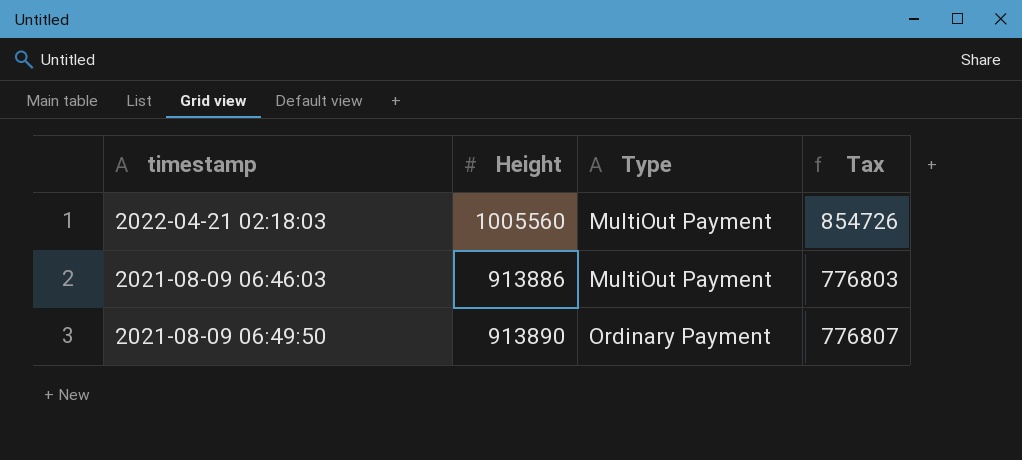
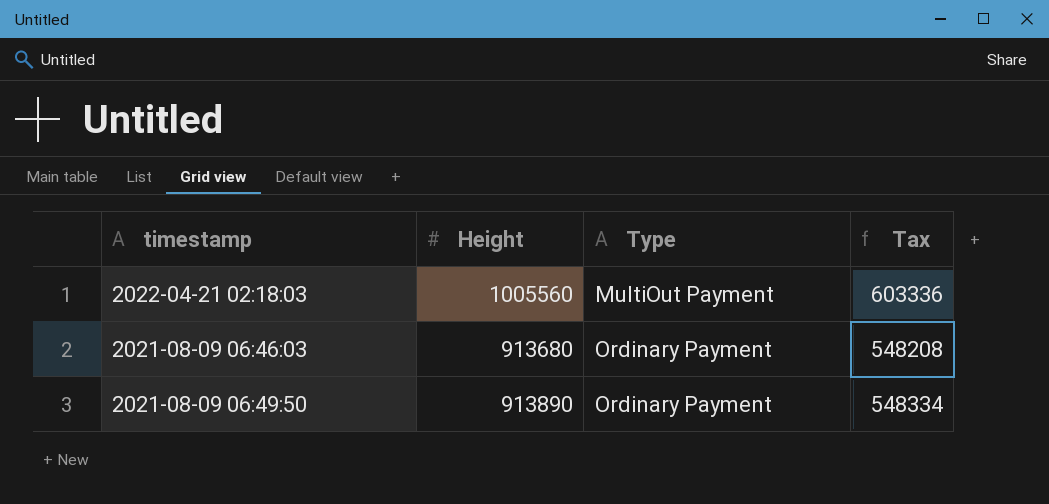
column Tax | formula: [Height] * 0.85 -> [Height] * 0.6
2021-08-09 06:46:03 | Height: 913886 -> 913680
2021-08-09 06:46:03 | Type: MultiOut Payment -> Ordinary Payment

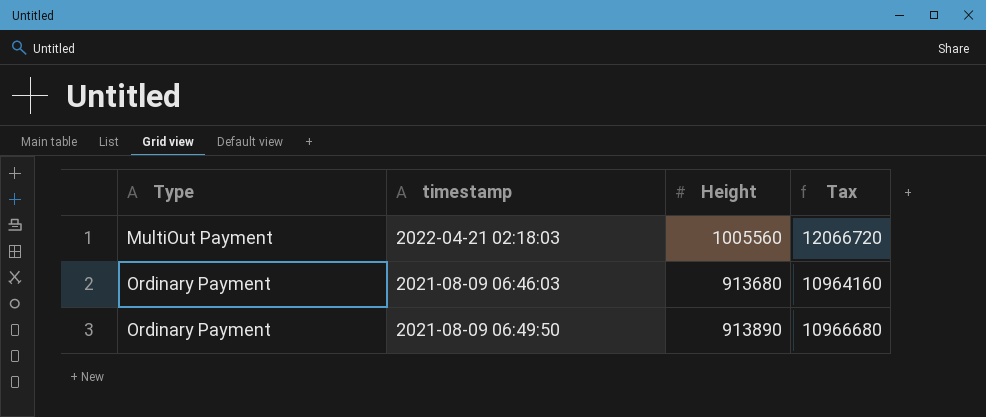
column Type | position: 3 -> 1
column Tax | formula: [Height] * 0.6 -> [Height] * 12

